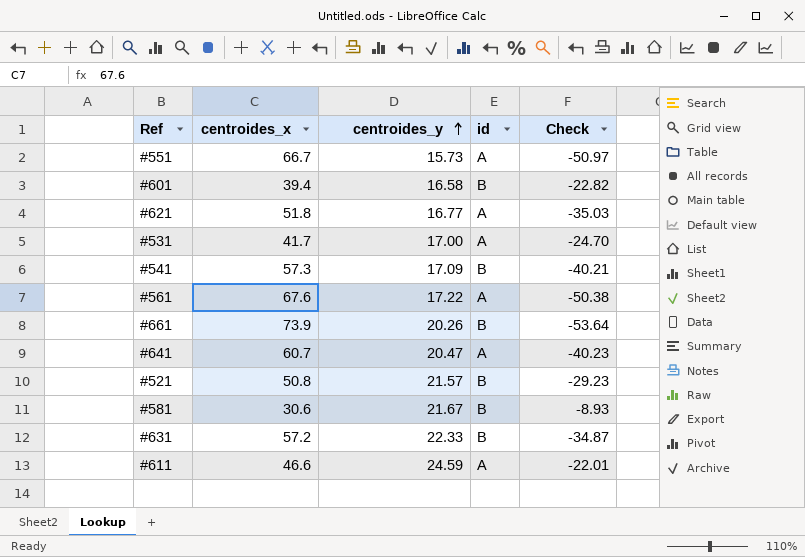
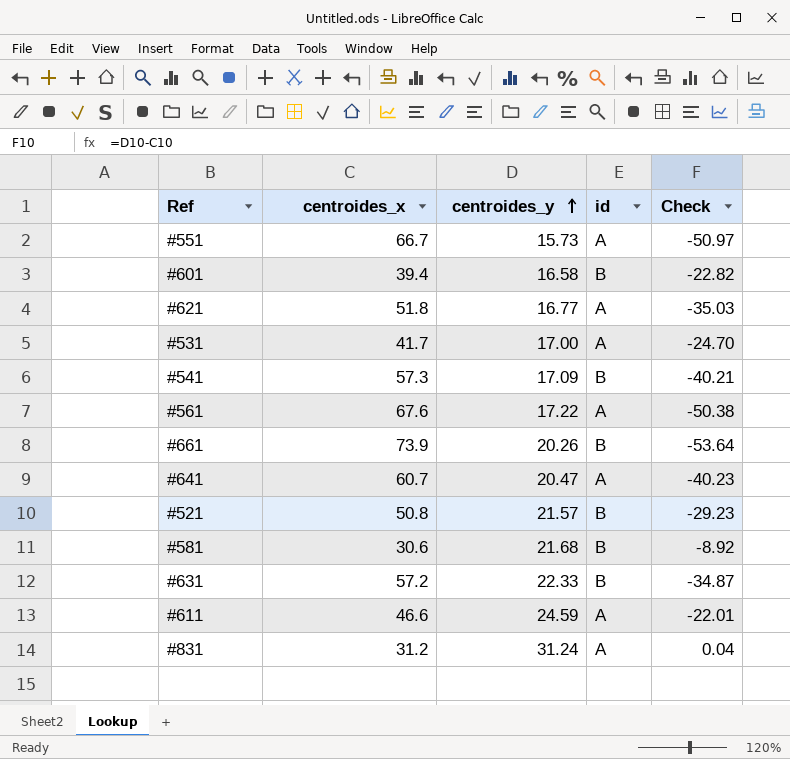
#581 | centroides_y: 21.67 -> 21.68
#581 | Check: -8.93 -> -8.92
row #831: none -> 31.2 | 31.24 | A | 0.04

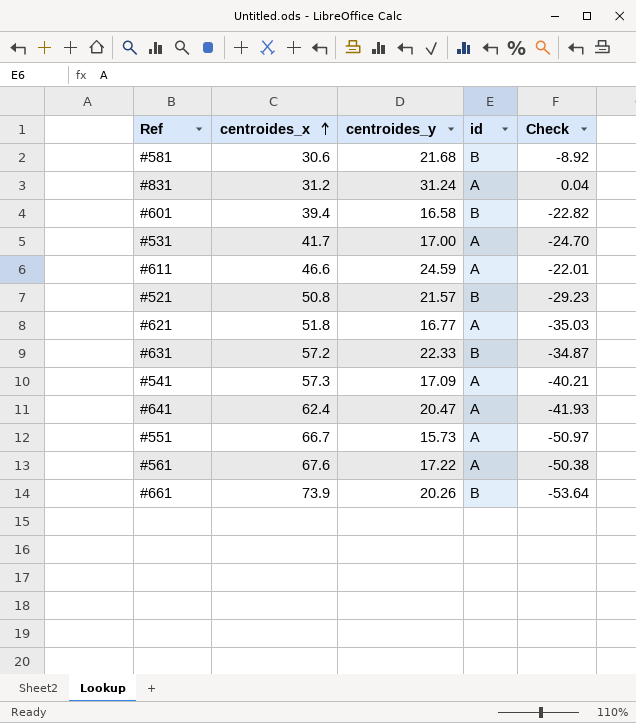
row order: centroides_y ascending -> centroides_x ascending
#541 | id: B -> A
#641 | centroides_x: 60.7 -> 62.4
#641 | Check: -40.23 -> -41.93

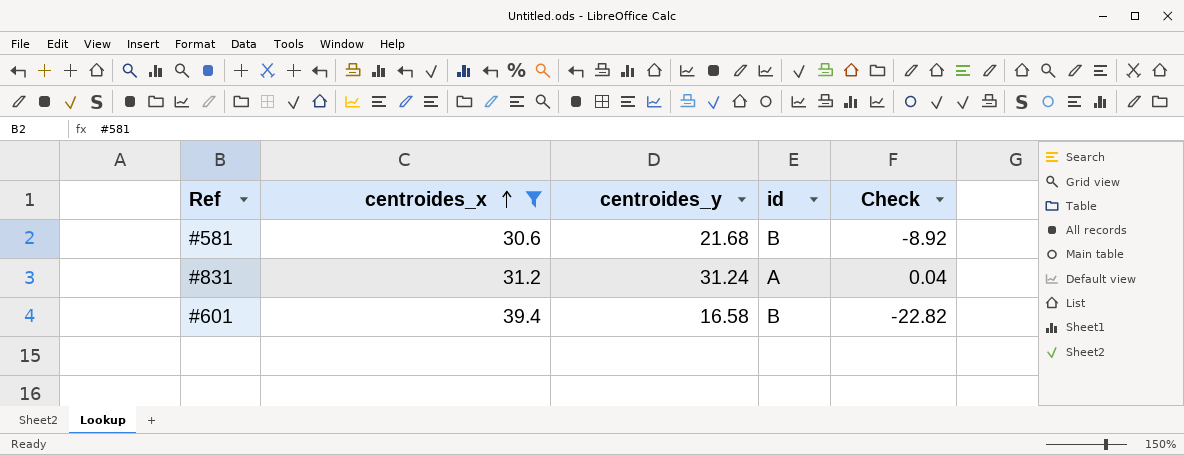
filter: none -> centroides_x <= 39.4

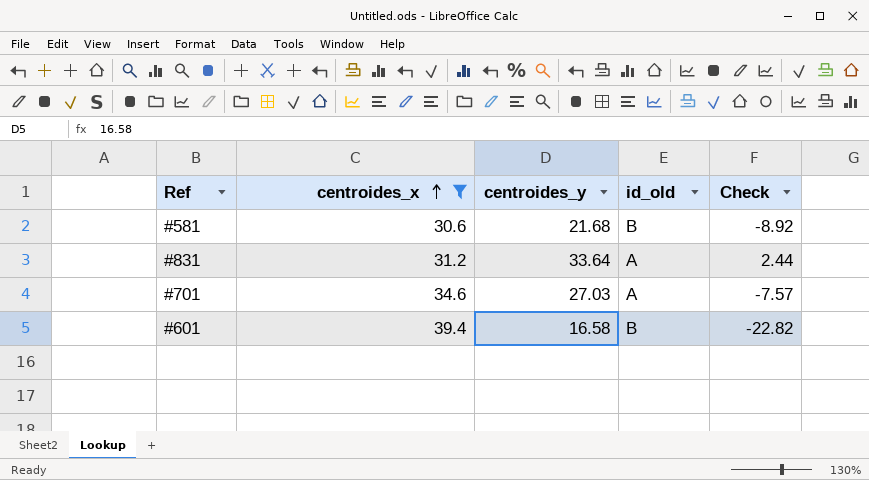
column name: id -> id_old
#831 | centroides_y: 31.24 -> 33.64
#831 | Check: 0.04 -> 2.44
row #701: none -> 34.6 | 27.03 | A | -7.57

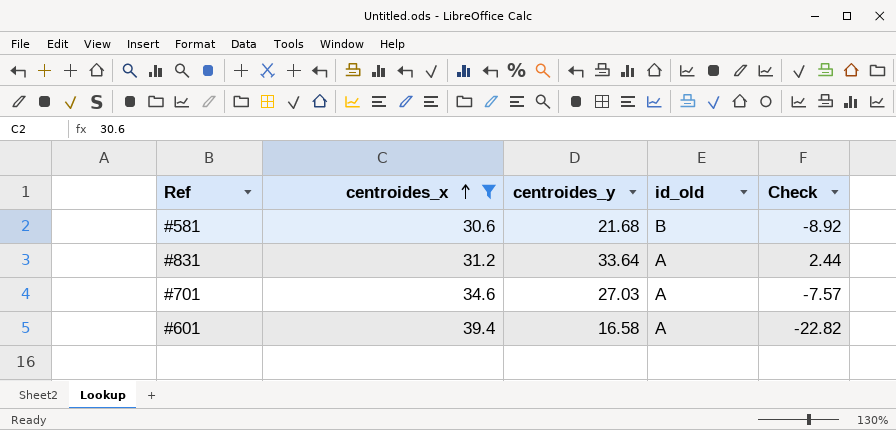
#601 | id_old: B -> A

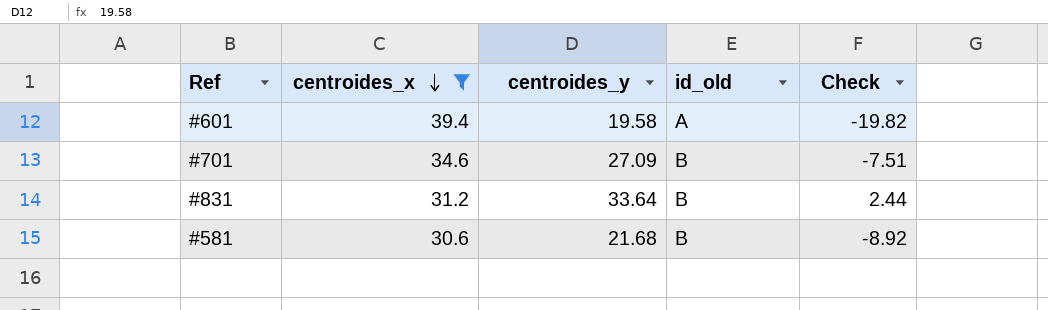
row order: centroides_x ascending -> centroides_x descending
#601 | centroides_y: 16.58 -> 19.58
#601 | Check: -22.82 -> -19.82
#701 | centroides_y: 27.03 -> 27.09
#701 | id_old: A -> B
#701 | Check: -7.57 -> -7.51
#831 | id_old: A -> B

